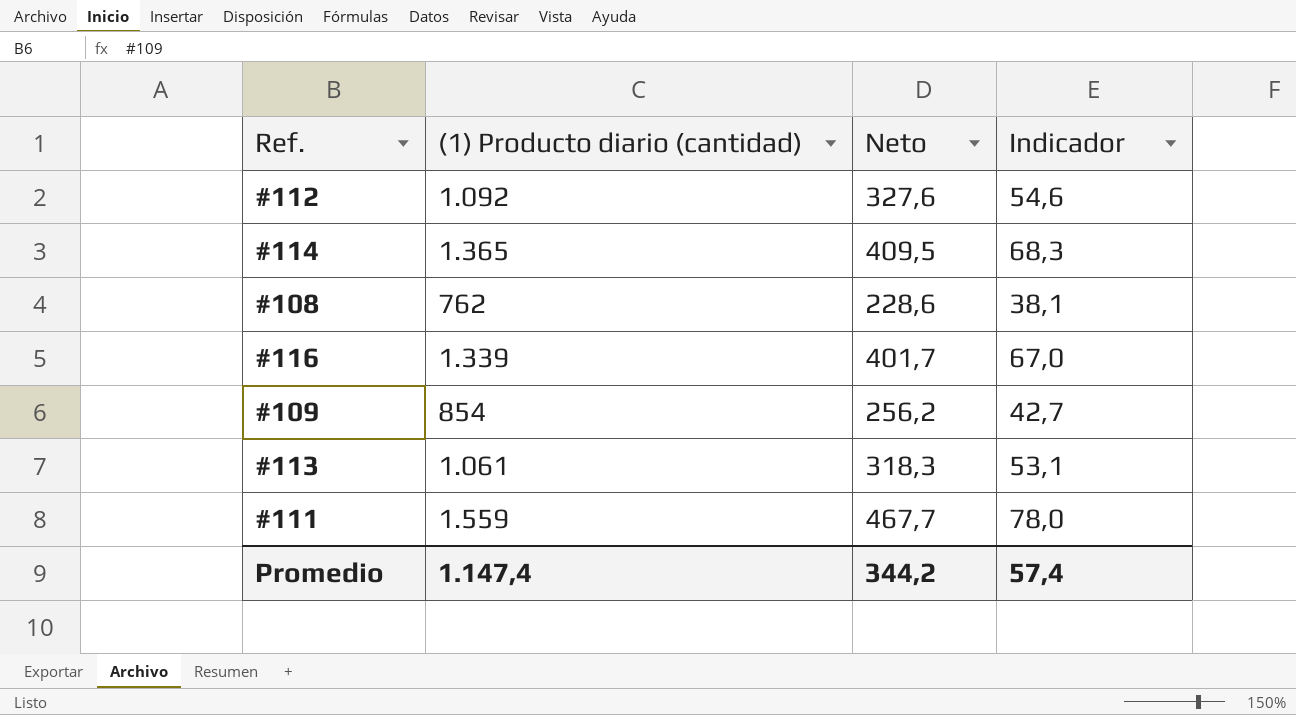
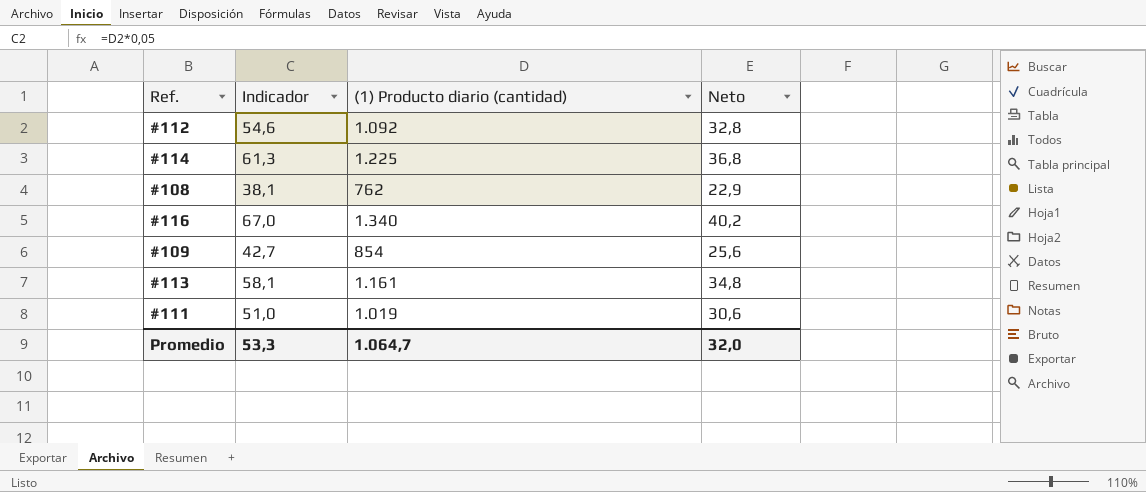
column Indicador | position: 4 -> 2
column Neto | formula: [(1) Producto diario (cantidad)] * 0,3 -> [(1) Producto diario (cantidad)] * 0,03
#114 | Indicador: 68,3 -> 61,3
#114 | (1) Producto diario (cantidad): 1.365 -> 1.225
#116 | (1) Producto diario (cantidad): 1.339 -> 1.340
#113 | Indicador: 53,1 -> 58,1
#113 | (1) Producto diario (cantidad): 1.061 -> 1.161
#111 | Indicador: 78,0 -> 51,0
#111 | (1) Producto diario (cantidad): 1.559 -> 1.019
Promedio | Indicador: 57,4 -> 53,3
Promedio | (1) Producto diario (cantidad): 1.147,4 -> 1.064,7
Promedio | Neto: 344,2 -> 32,0

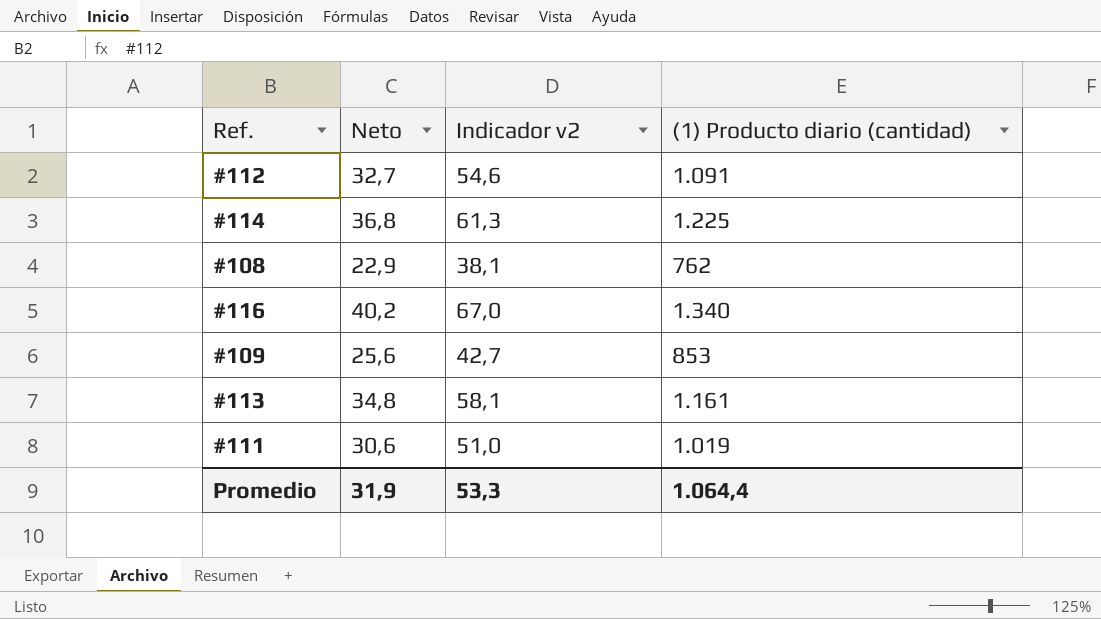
column Neto | position: 4 -> 2
column name: Indicador -> Indicador v2
#112 | Neto: 32,8 -> 32,7
#112 | (1) Producto diario (cantidad): 1.092 -> 1.091
#109 | (1) Producto diario (cantidad): 854 -> 853
Promedio | Neto: 32,0 -> 31,9
Promedio | (1) Producto diario (cantidad): 1.064,7 -> 1.064,4

